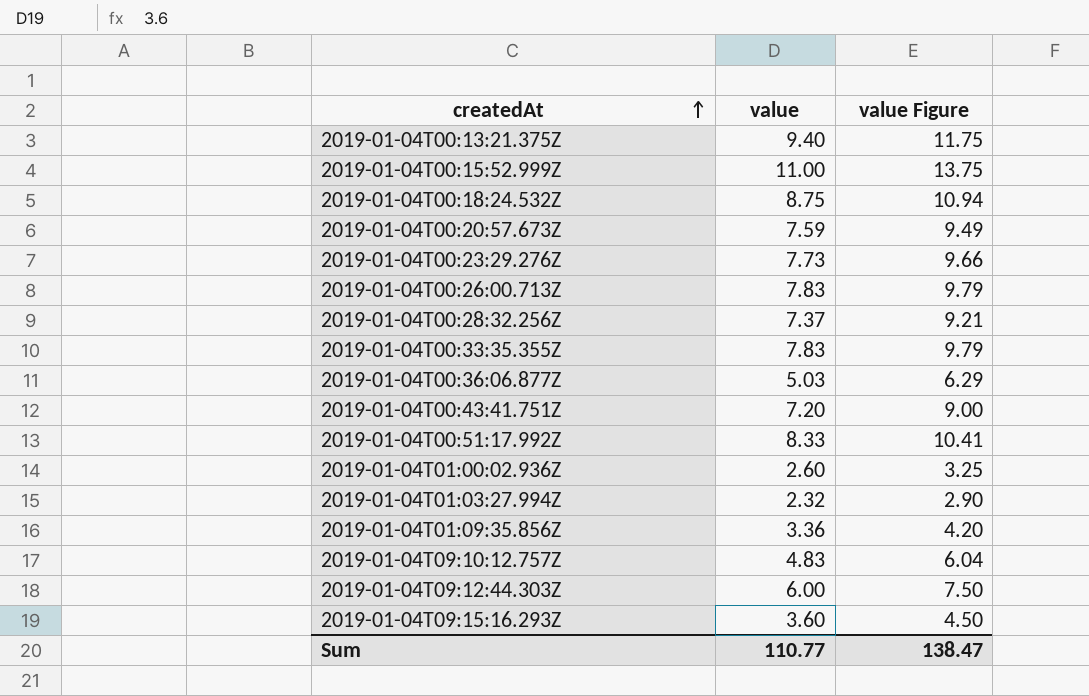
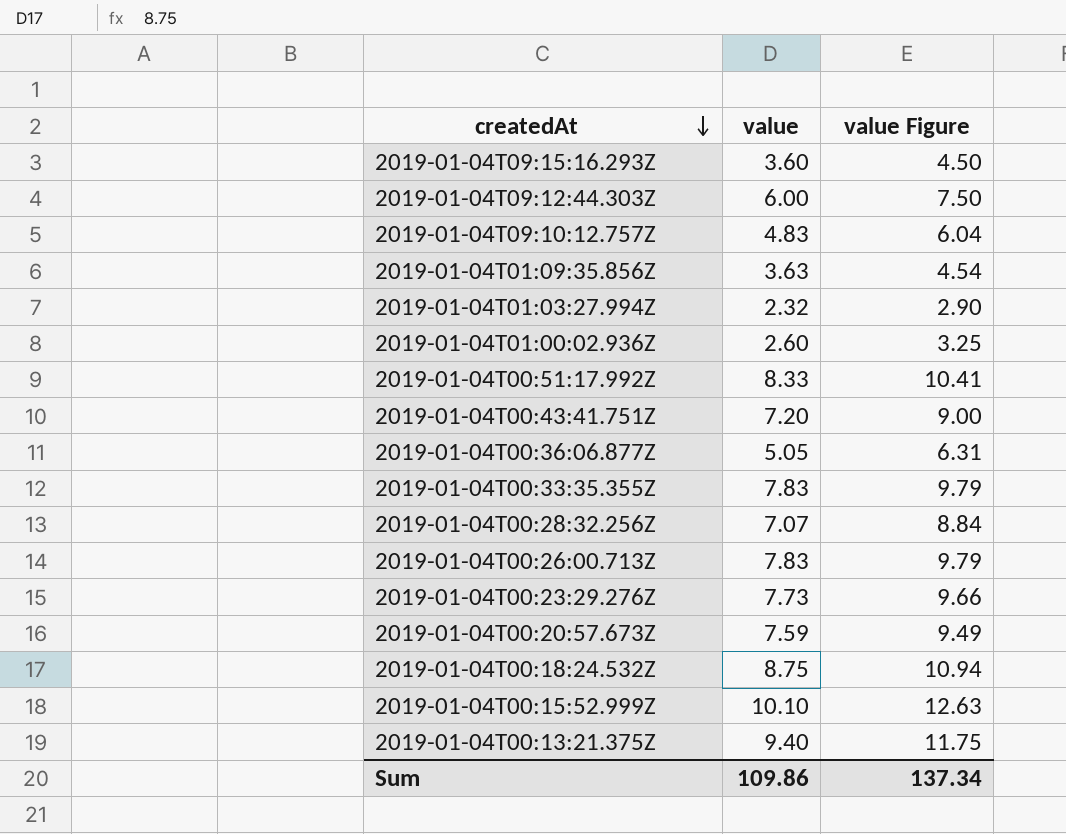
row order: createdAt ascending -> createdAt descending
2019-01-04T01:09:35.856Z | value: 3.36 -> 3.63
2019-01-04T01:09:35.856Z | value Figure: 4.20 -> 4.54
2019-01-04T00:36:06.877Z | value: 5.03 -> 5.05
2019-01-04T00:36:06.877Z | value Figure: 6.29 -> 6.31
2019-01-04T00:28:32.256Z | value: 7.37 -> 7.07
2019-01-04T00:28:32.256Z | value Figure: 9.21 -> 8.84
2019-01-04T00:15:52.999Z | value: 11.00 -> 10.10
2019-01-04T00:15:52.999Z | value Figure: 13.75 -> 12.63
Sum | value: 110.77 -> 109.86
Sum | value Figure: 138.47 -> 137.34

